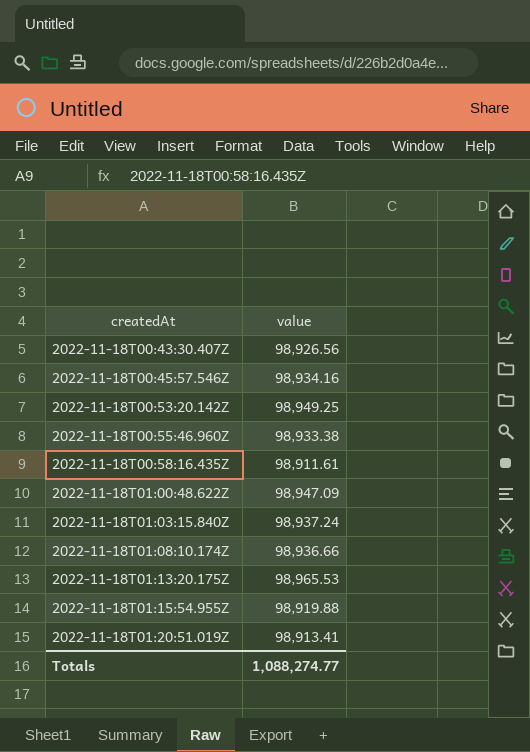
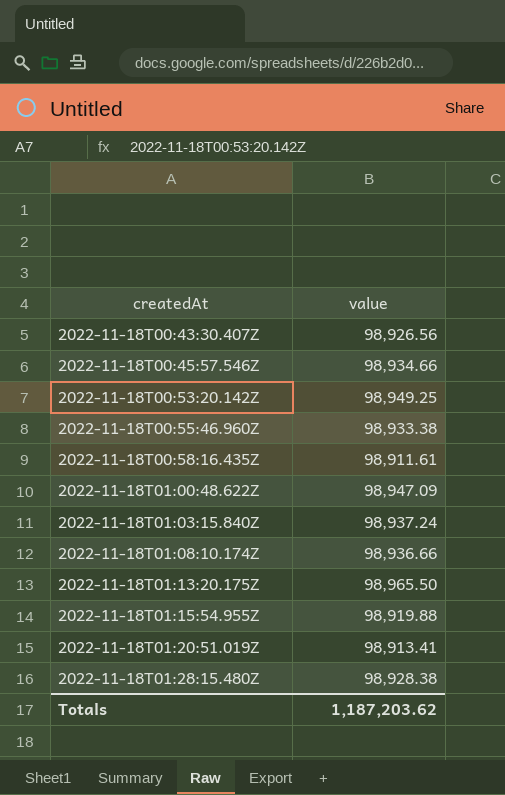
2022-11-18T00:45:57.546Z | value: 98,934.16 -> 98,934.66
2022-11-18T01:13:20.175Z | value: 98,965.53 -> 98,965.50
row 2022-11-18T01:28:15.480Z: none -> 98,928.38
Totals | value: 1,088,274.77 -> 1,187,203.62

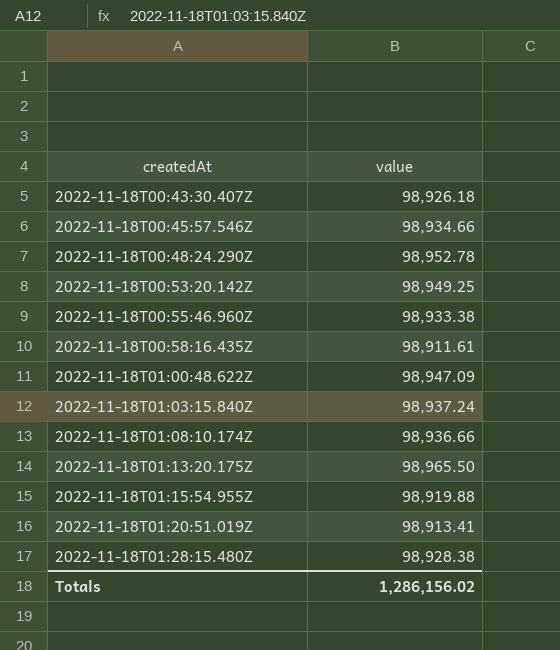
2022-11-18T00:43:30.407Z | value: 98,926.56 -> 98,926.18
row 2022-11-18T00:48:24.290Z: none -> 98,952.78
Totals | value: 1,187,203.62 -> 1,286,156.02

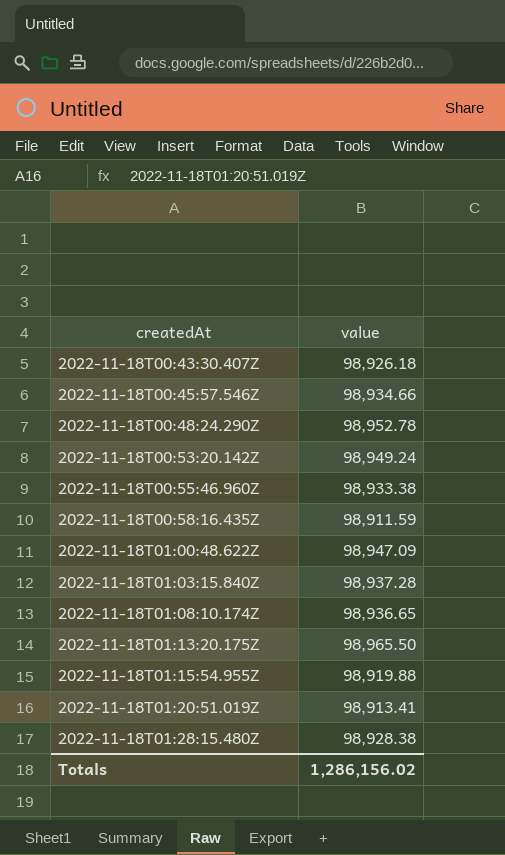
2022-11-18T00:53:20.142Z | value: 98,949.25 -> 98,949.24
2022-11-18T00:58:16.435Z | value: 98,911.61 -> 98,911.59
2022-11-18T01:03:15.840Z | value: 98,937.24 -> 98,937.28
2022-11-18T01:08:10.174Z | value: 98,936.66 -> 98,936.65

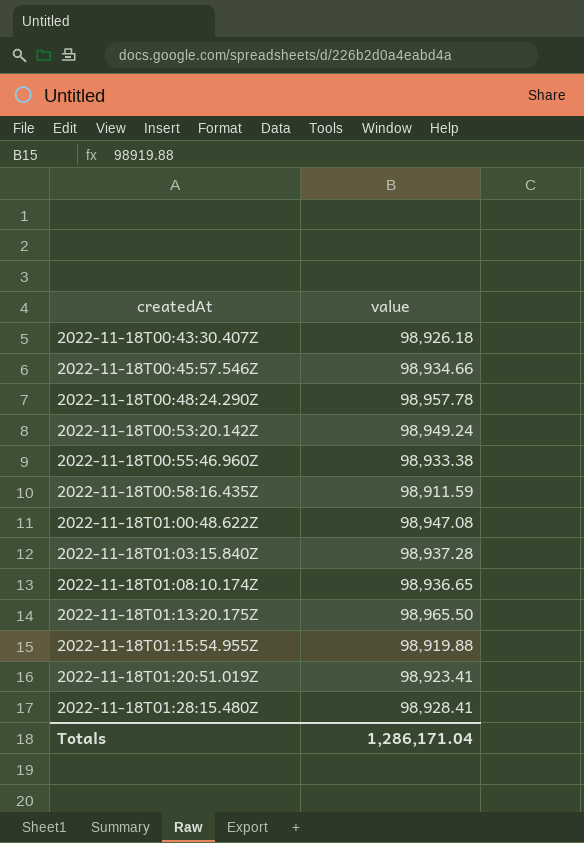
2022-11-18T00:48:24.290Z | value: 98,952.78 -> 98,957.78
2022-11-18T01:00:48.622Z | value: 98,947.09 -> 98,947.08
2022-11-18T01:20:51.019Z | value: 98,913.41 -> 98,923.41
2022-11-18T01:28:15.480Z | value: 98,928.38 -> 98,928.41
Totals | value: 1,286,156.02 -> 1,286,171.04

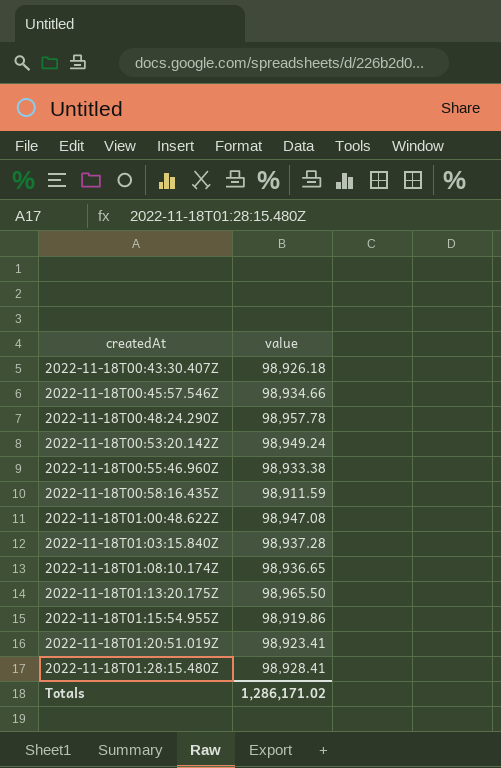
2022-11-18T01:15:54.955Z | value: 98,919.88 -> 98,919.86
Totals | value: 1,286,171.04 -> 1,286,171.02

